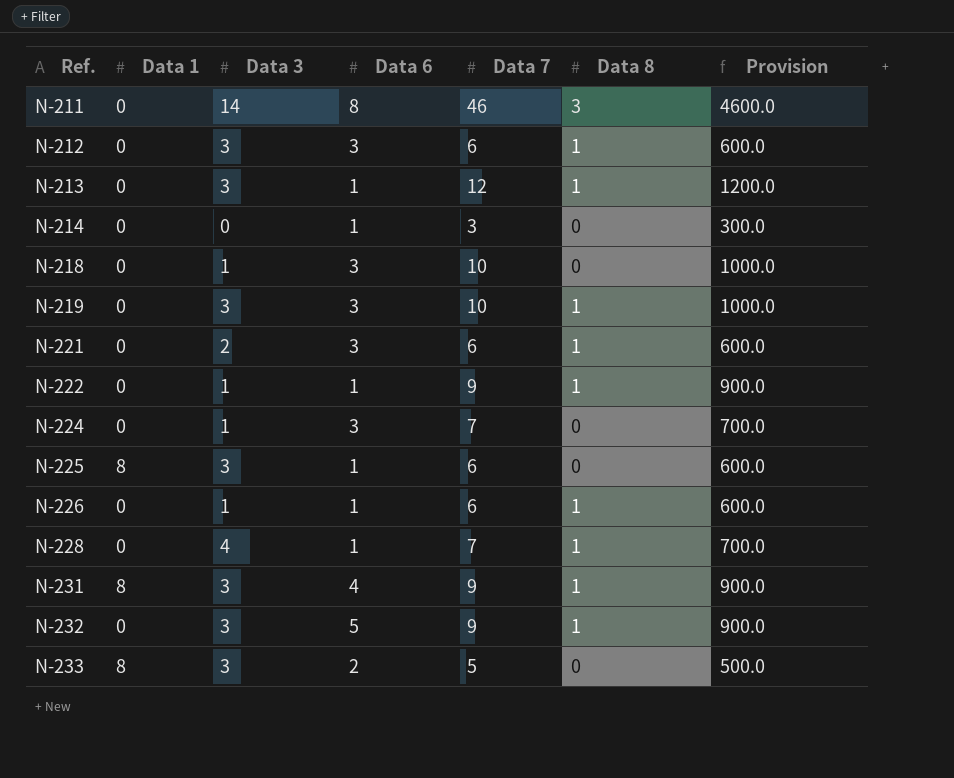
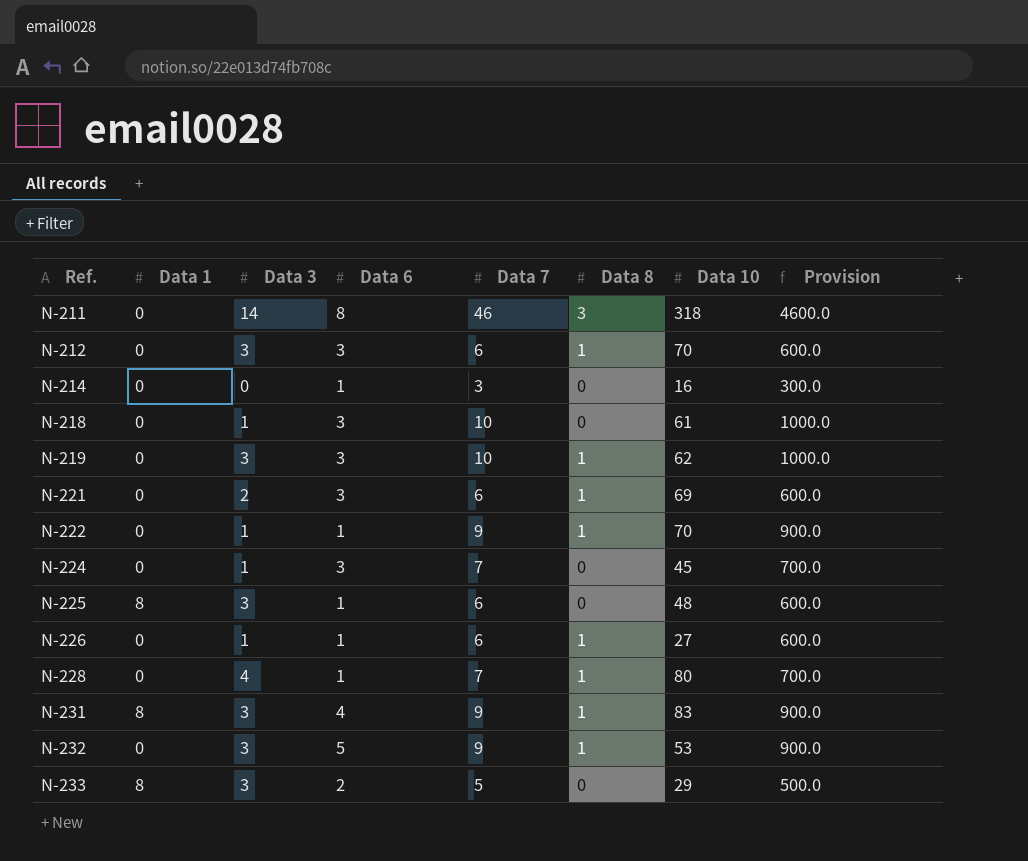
column Data 10 | position: none -> 7
row N-213: 0 | 3 | 1 | 12 | 1 | 1200.0 -> none

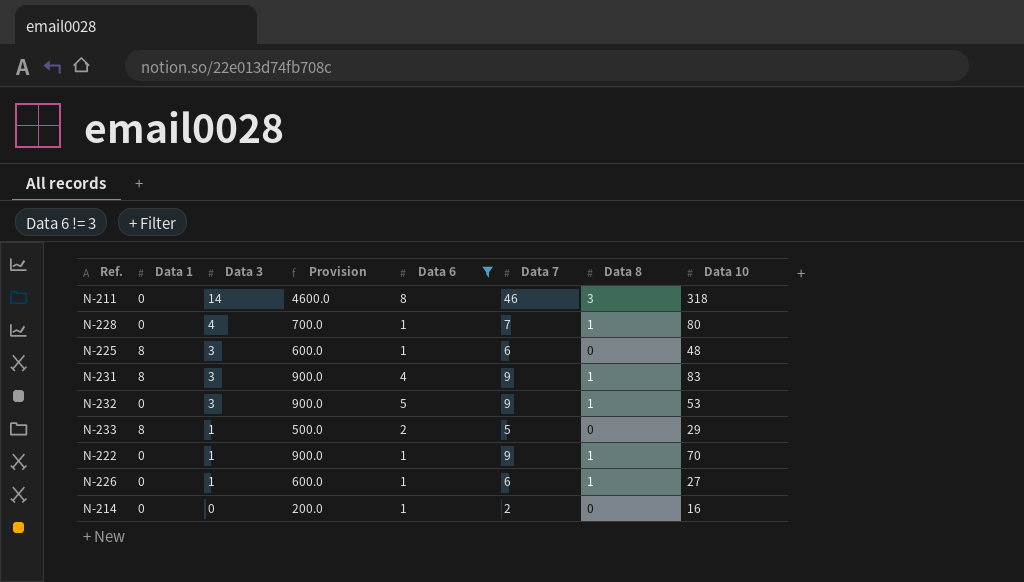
filter: none -> Data 6 != 3
row order: Ref. ascending -> Data 3 descending
column Provision | position: 8 -> 4
N-233 | Data 3: 3 -> 1
N-214 | Provision: 300.0 -> 200.0
N-214 | Data 7: 3 -> 2

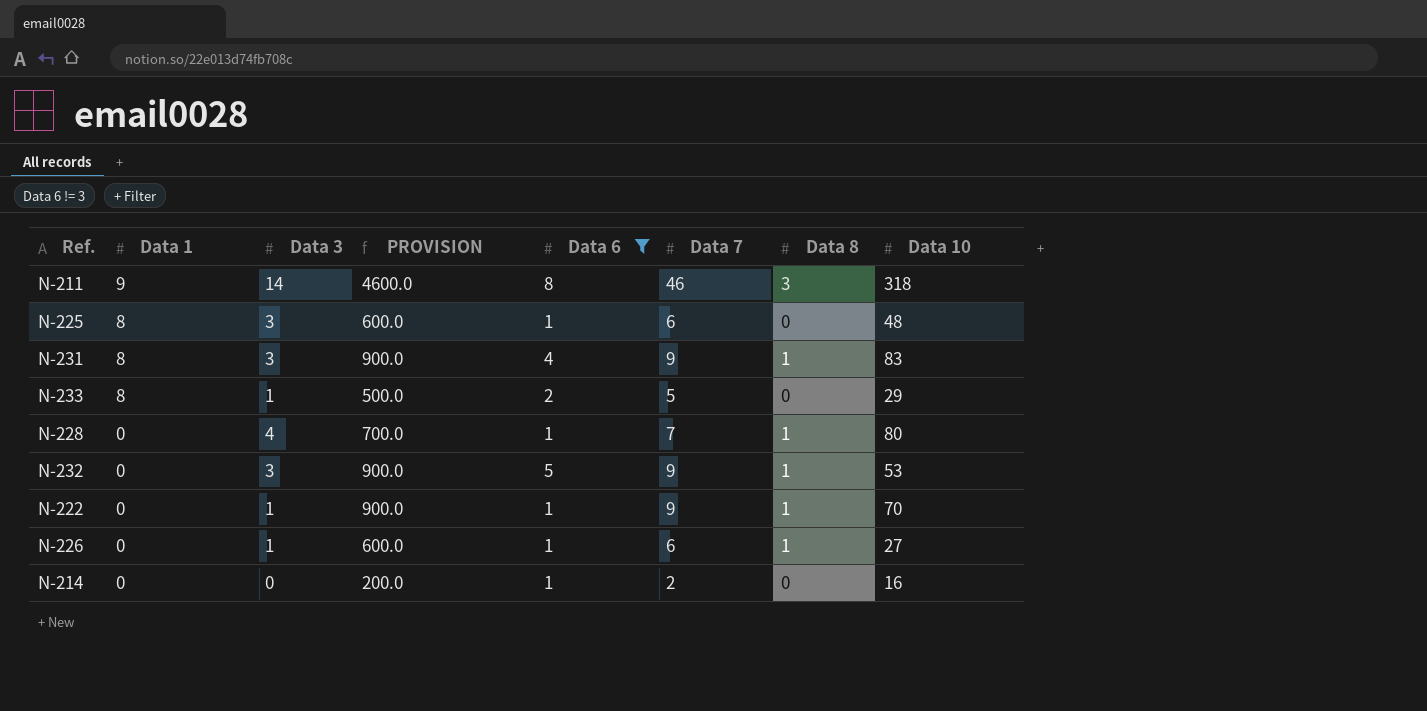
row order: Data 3 descending -> Data 1 descending
column name: Provision -> PROVISION
N-211 | Data 1: 0 -> 9

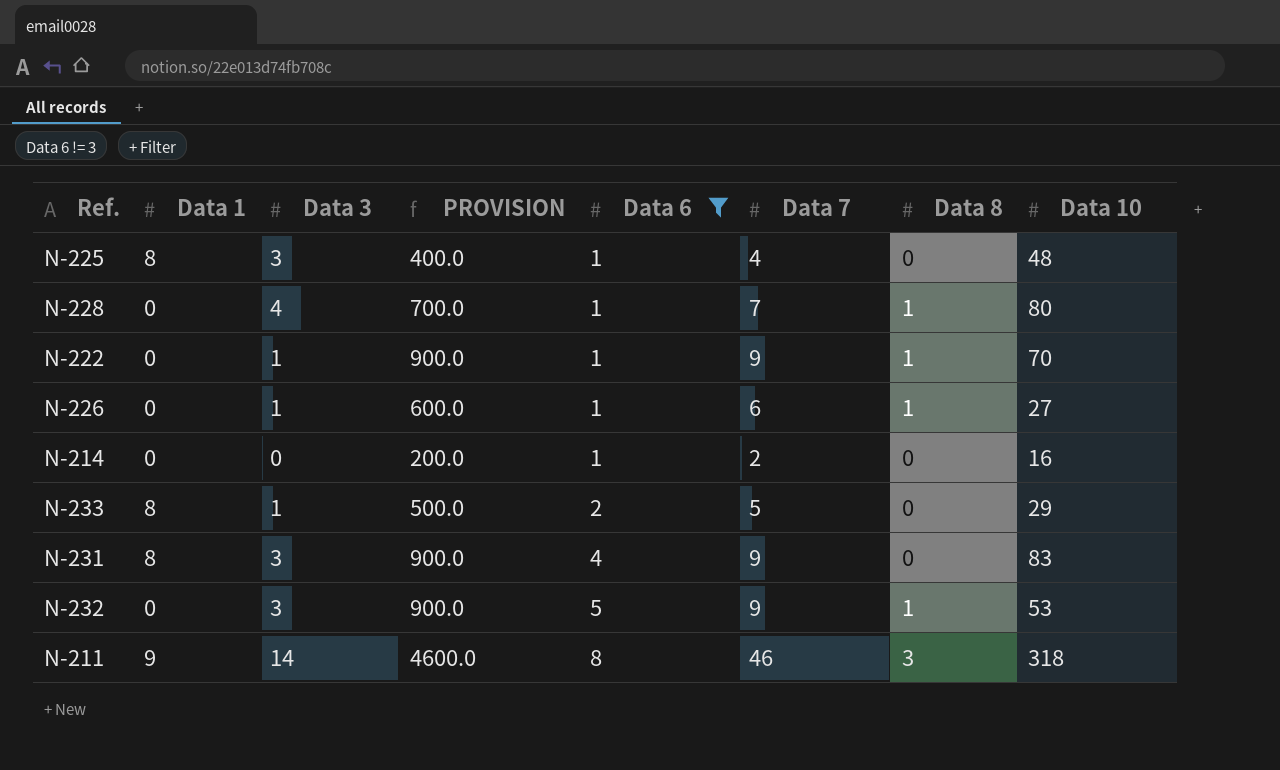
row order: Data 1 descending -> Data 6 ascending
N-225 | PROVISION: 600.0 -> 400.0
N-225 | Data 7: 6 -> 4
N-231 | Data 8: 1 -> 0

